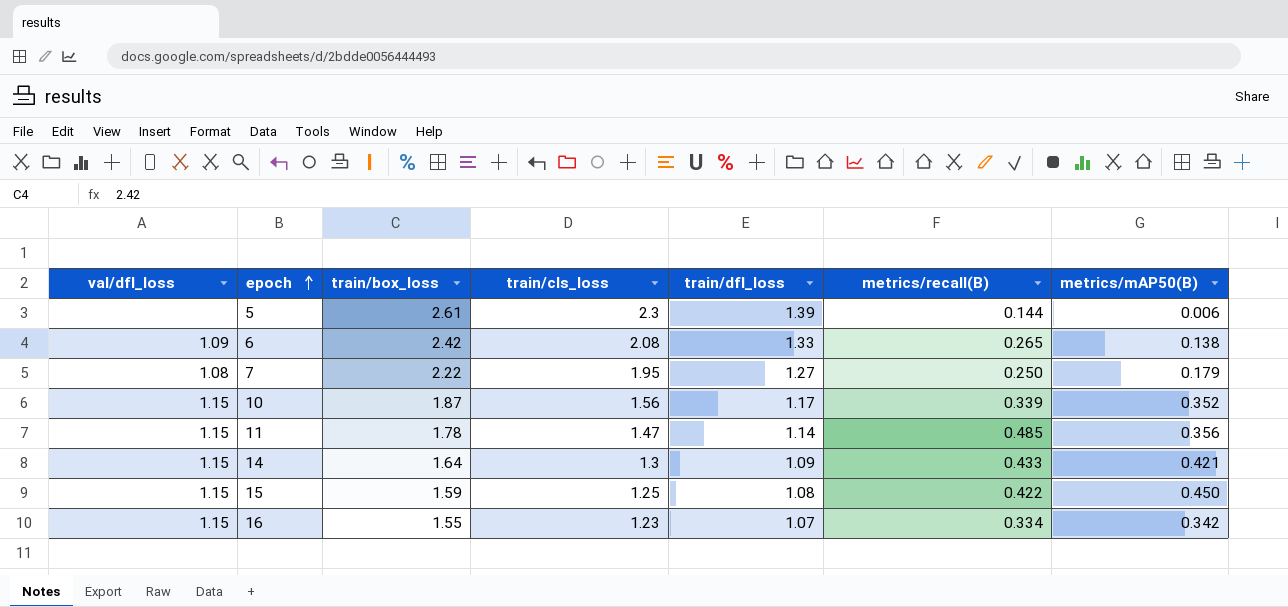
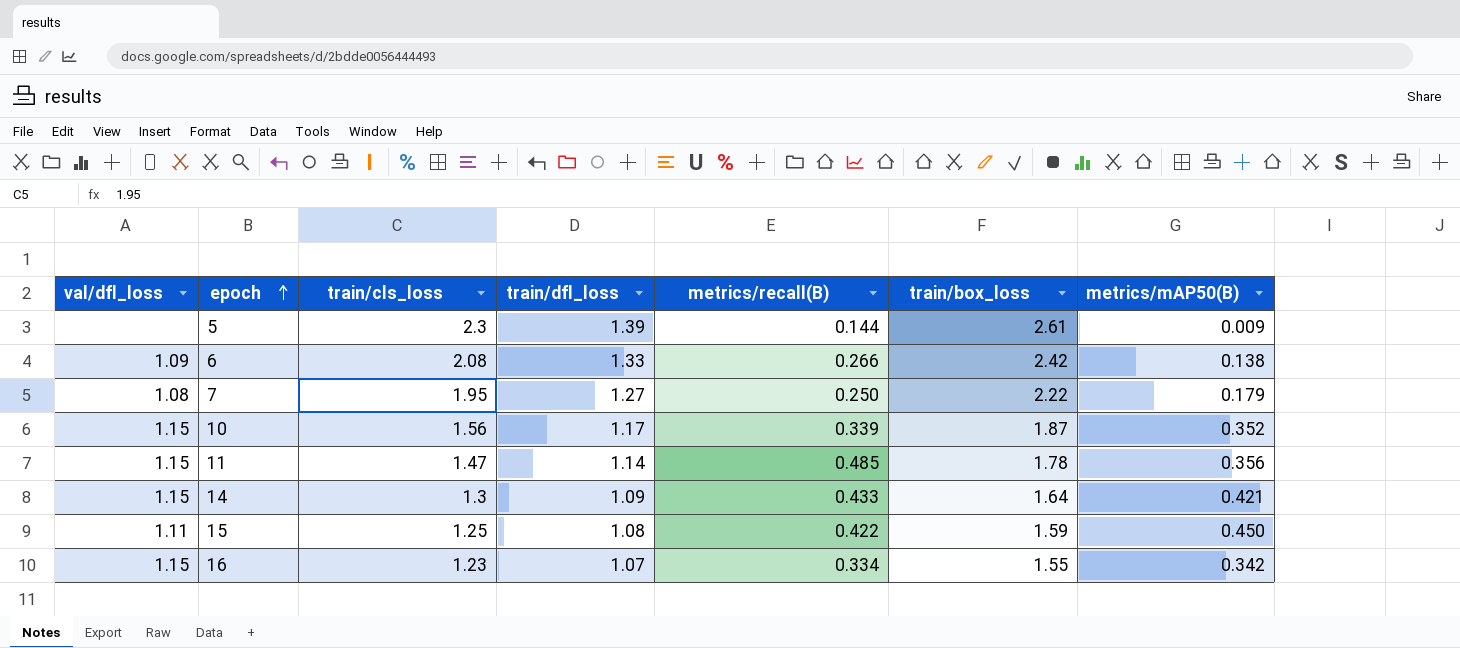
column train/box_loss | position: 3 -> 6
5 | metrics/mAP50(B): 0.006 -> 0.009
6 | metrics/recall(B): 0.265 -> 0.266
15 | val/dfl_loss: 1.15 -> 1.11

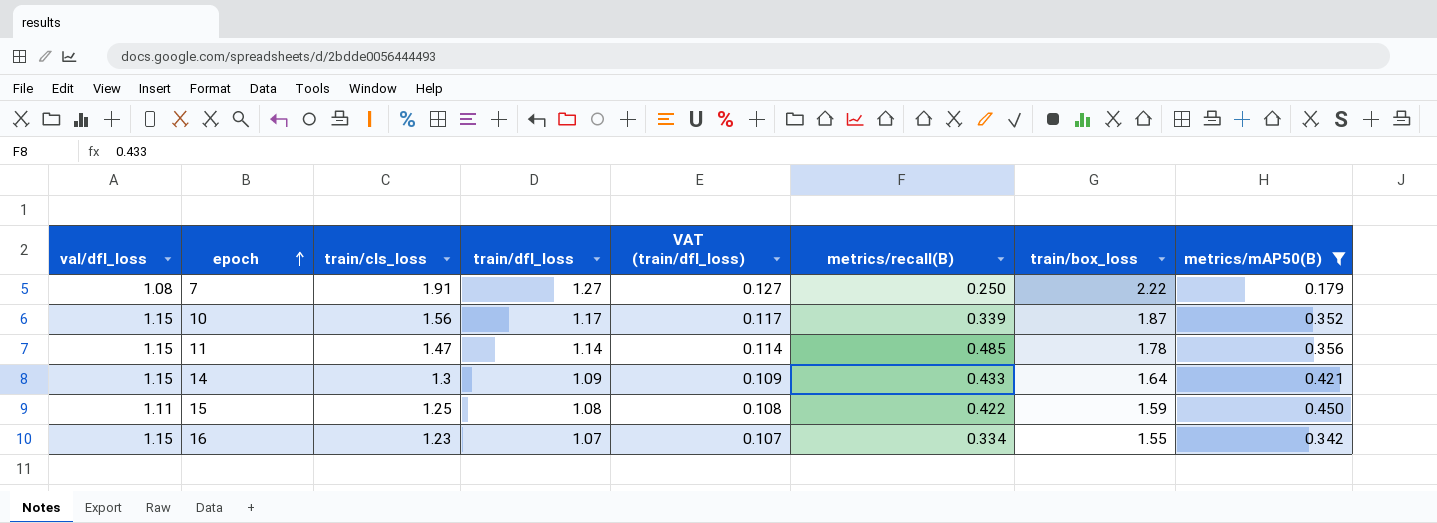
filter: none -> metrics/mAP50(B) >= 0.179
column VAT (train/dfl_loss) | formula: none -> [train/dfl_loss] * 0.1
7 | train/cls_loss: 1.95 -> 1.91

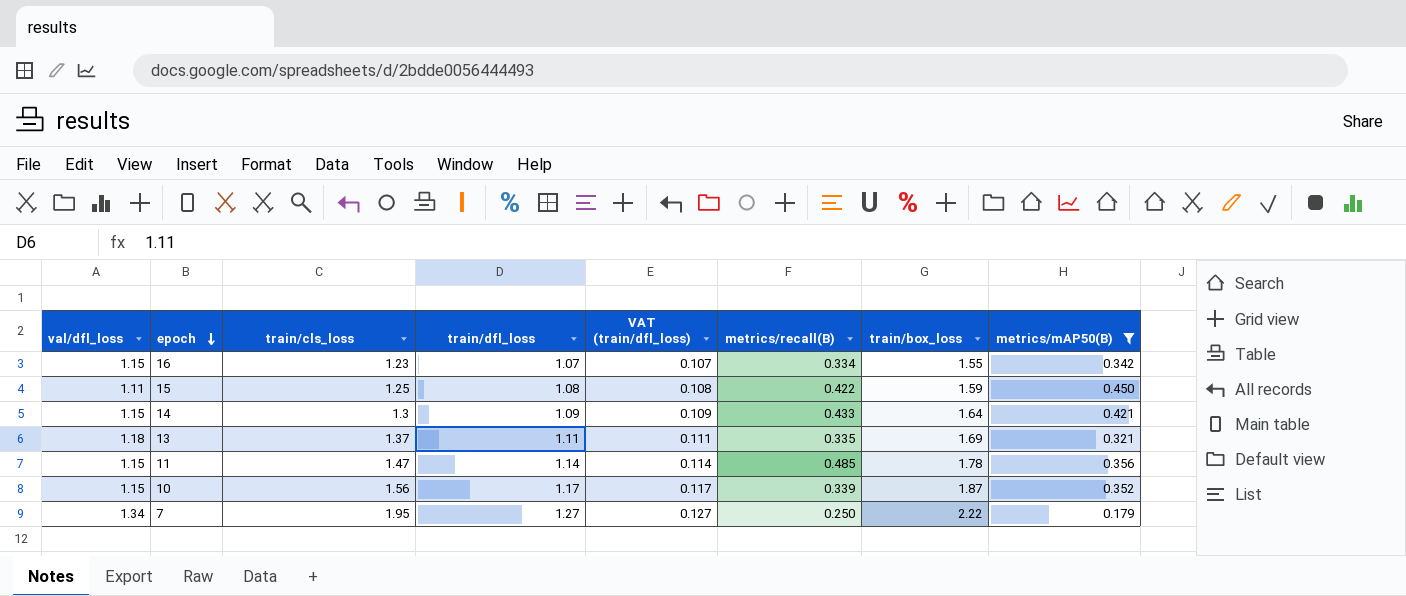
row order: epoch ascending -> epoch descending
row 13: none -> 1.18 | 1.37 | 1.11 | 0.111 | 0.335 | 1.69 | 0.321
7 | val/dfl_loss: 1.08 -> 1.34
7 | train/cls_loss: 1.91 -> 1.95

